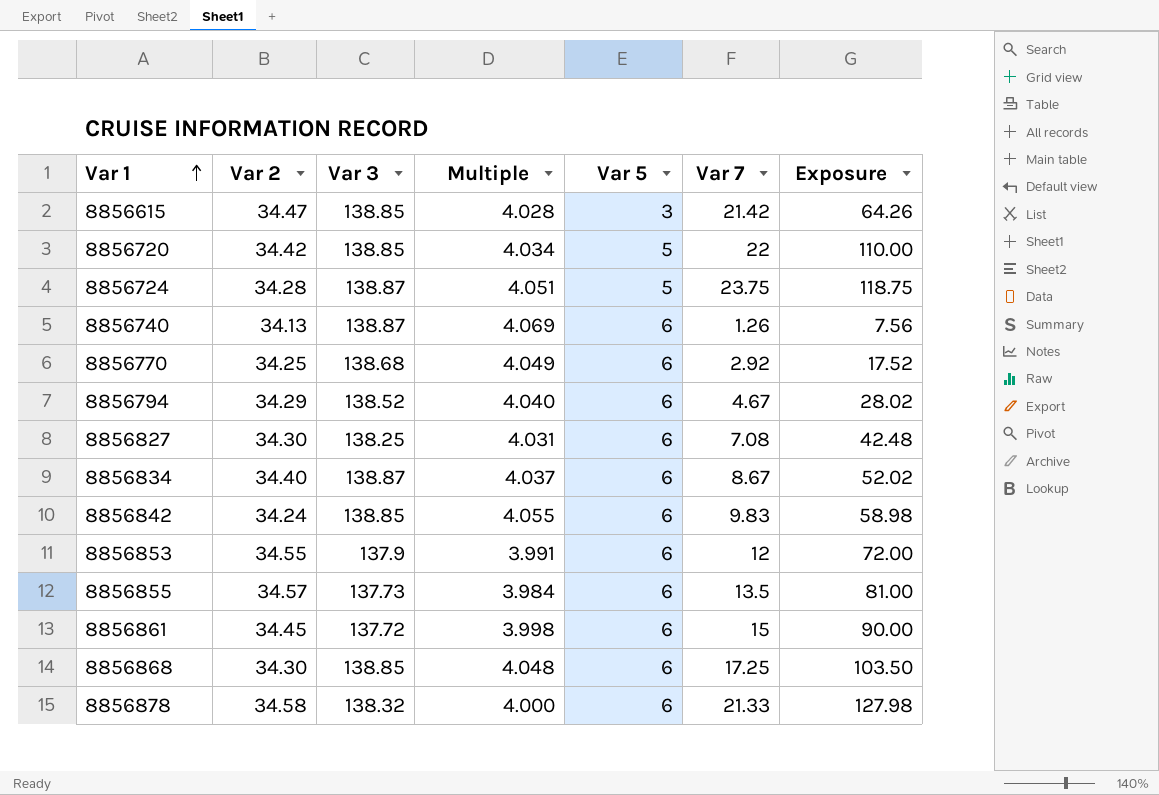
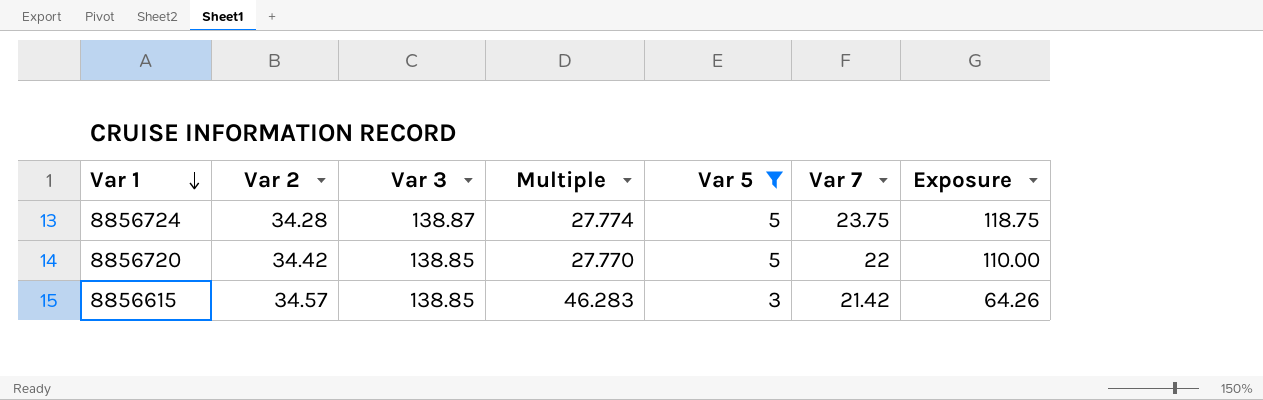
filter: none -> Var 5 != 6
row order: Var 1 ascending -> Var 1 descending
column Multiple | formula: [Var 3] / [Var 2] -> [Var 3] / [Var 5]
8856615 | Var 2: 34.47 -> 34.57

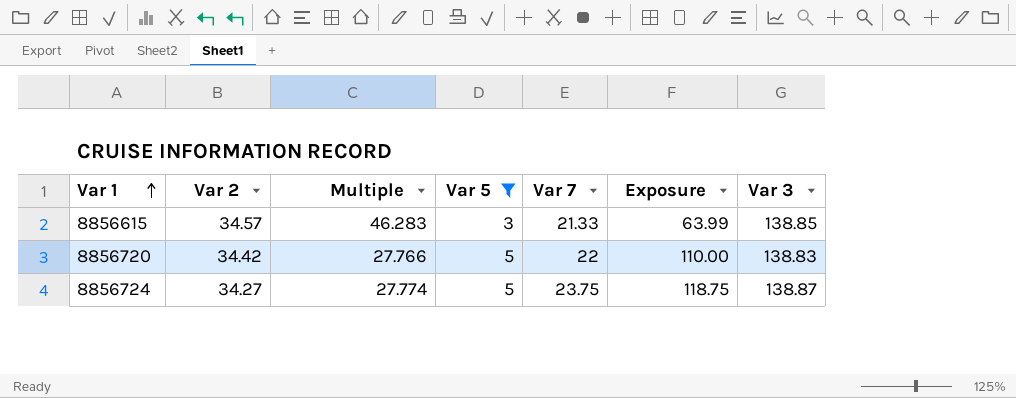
row order: Var 1 descending -> Var 1 ascending
column Var 3 | position: 3 -> 7
8856615 | Var 7: 21.42 -> 21.33
8856615 | Exposure: 64.26 -> 63.99
8856720 | Multiple: 27.770 -> 27.766
8856720 | Var 3: 138.85 -> 138.83
8856724 | Var 2: 34.28 -> 34.27

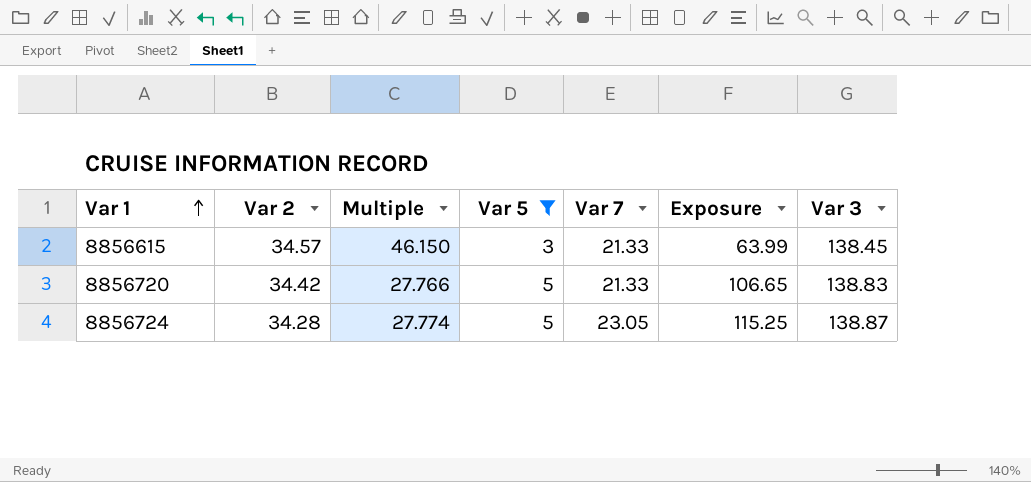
8856615 | Multiple: 46.283 -> 46.150
8856615 | Var 3: 138.85 -> 138.45
8856720 | Var 7: 22 -> 21.33
8856720 | Exposure: 110.00 -> 106.65
8856724 | Var 2: 34.27 -> 34.28
8856724 | Var 7: 23.75 -> 23.05
8856724 | Exposure: 118.75 -> 115.25

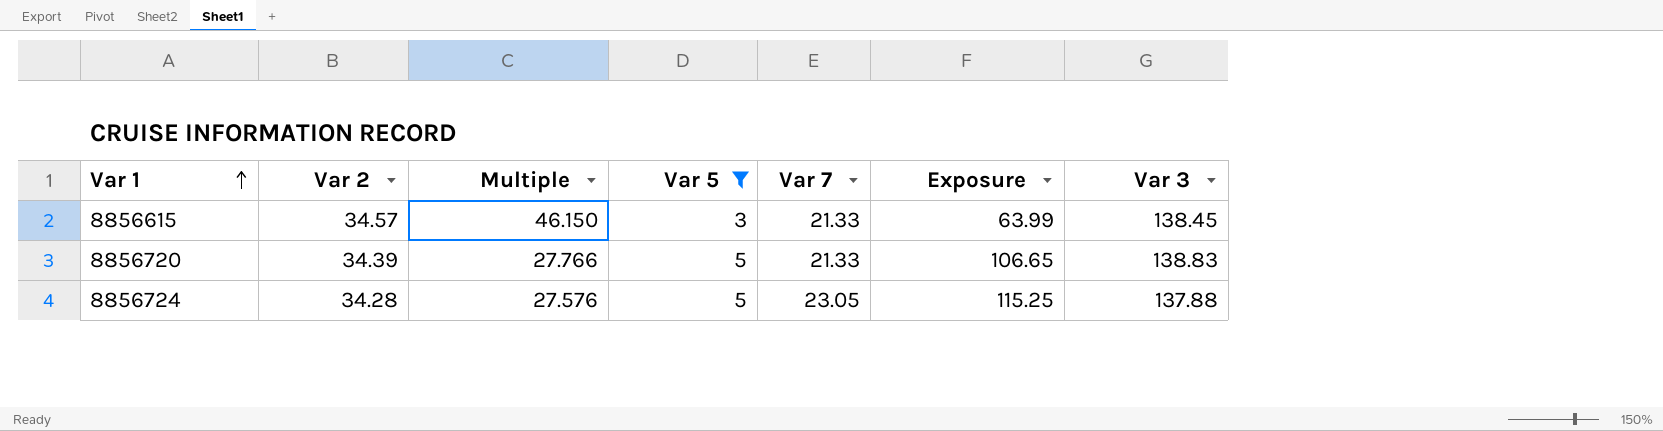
8856720 | Var 2: 34.42 -> 34.39
8856724 | Multiple: 27.774 -> 27.576
8856724 | Var 3: 138.87 -> 137.88

